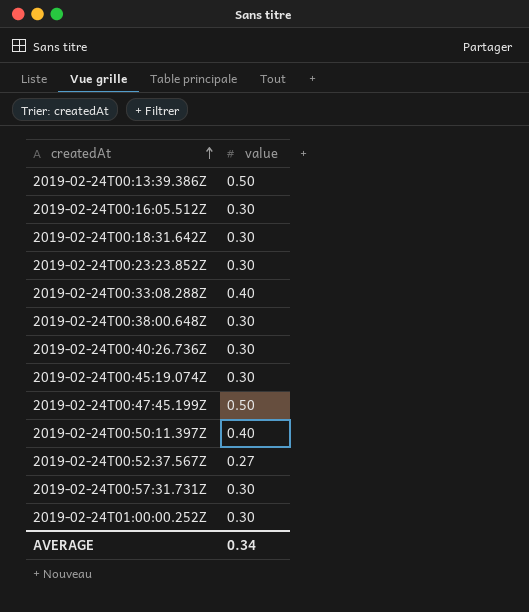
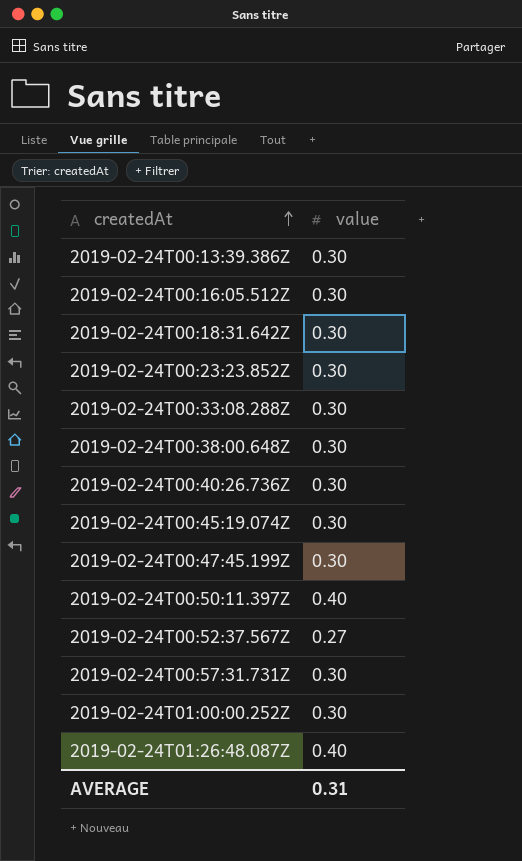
2019-02-24T00:13:39.386Z | value: 0.50 -> 0.30
2019-02-24T00:33:08.288Z | value: 0.40 -> 0.30
2019-02-24T00:47:45.199Z | value: 0.50 -> 0.30
row 2019-02-24T01:26:48.087Z: none -> 0.40
AVERAGE | value: 0.34 -> 0.31

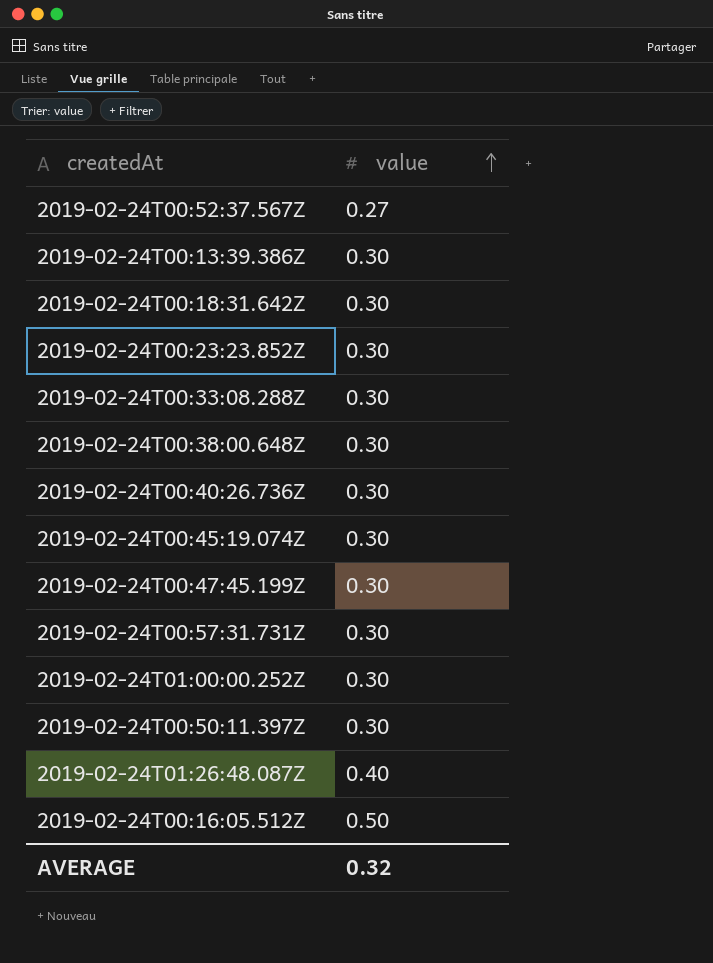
row order: createdAt ascending -> value ascending
2019-02-24T00:50:11.397Z | value: 0.40 -> 0.30
2019-02-24T00:16:05.512Z | value: 0.30 -> 0.50
AVERAGE | value: 0.31 -> 0.32

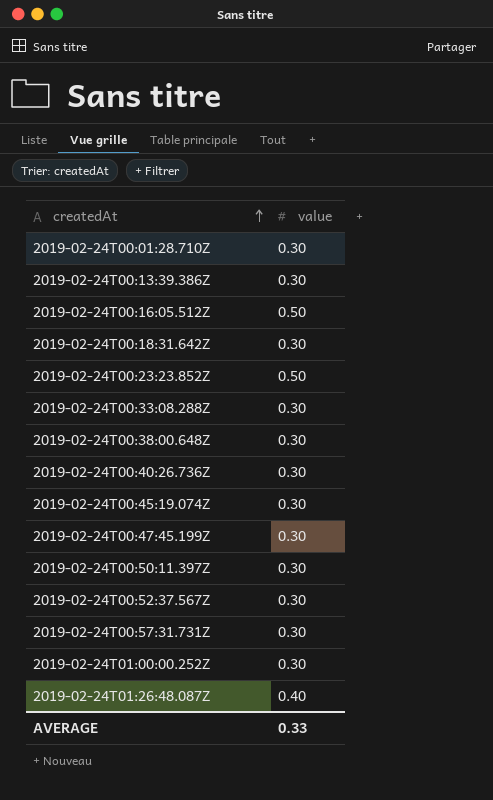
row order: value ascending -> createdAt ascending
row 2019-02-24T00:01:28.710Z: none -> 0.30
2019-02-24T00:23:23.852Z | value: 0.30 -> 0.50
2019-02-24T00:52:37.567Z | value: 0.27 -> 0.30
AVERAGE | value: 0.32 -> 0.33

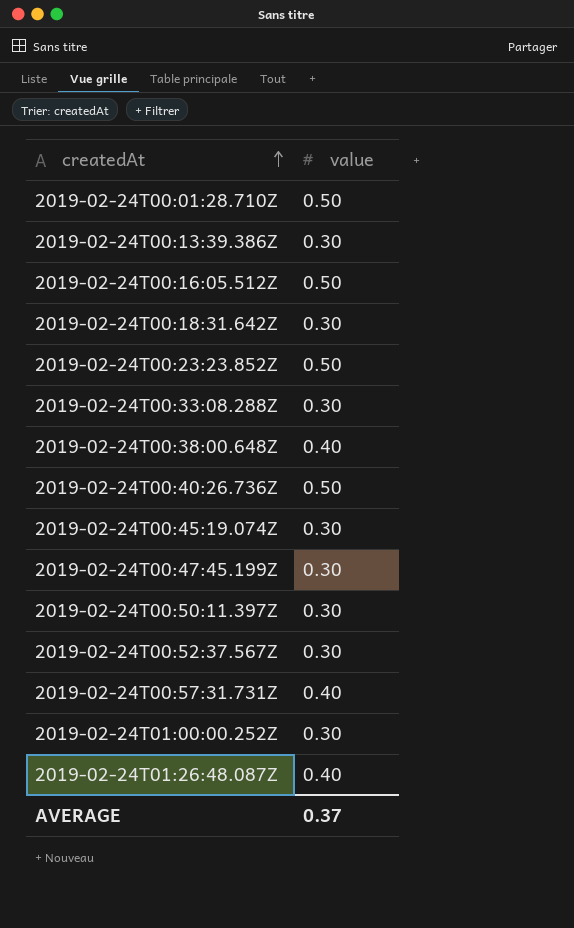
2019-02-24T00:01:28.710Z | value: 0.30 -> 0.50
2019-02-24T00:38:00.648Z | value: 0.30 -> 0.40
2019-02-24T00:40:26.736Z | value: 0.30 -> 0.50
2019-02-24T00:57:31.731Z | value: 0.30 -> 0.40
AVERAGE | value: 0.33 -> 0.37

